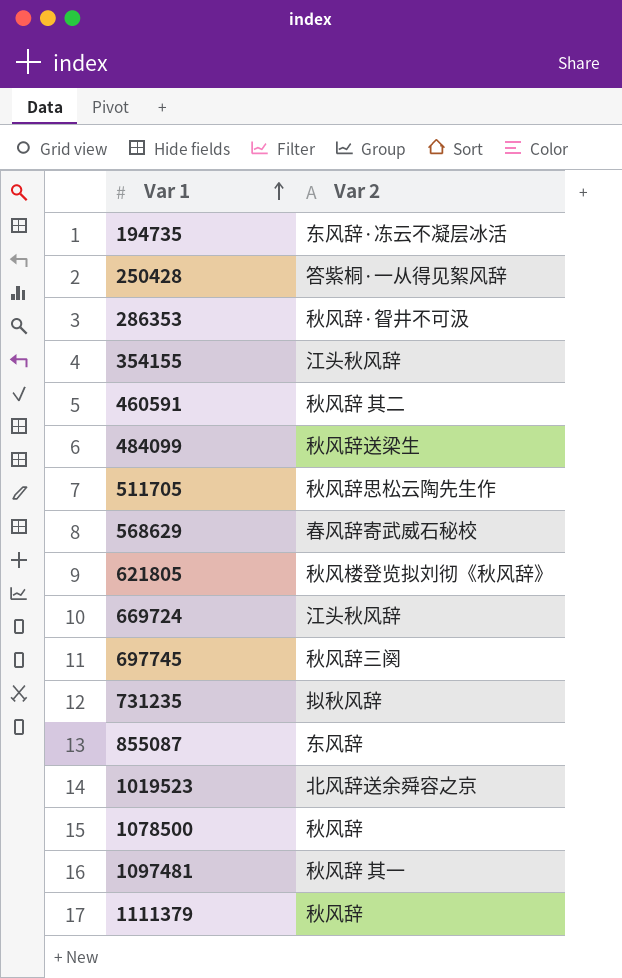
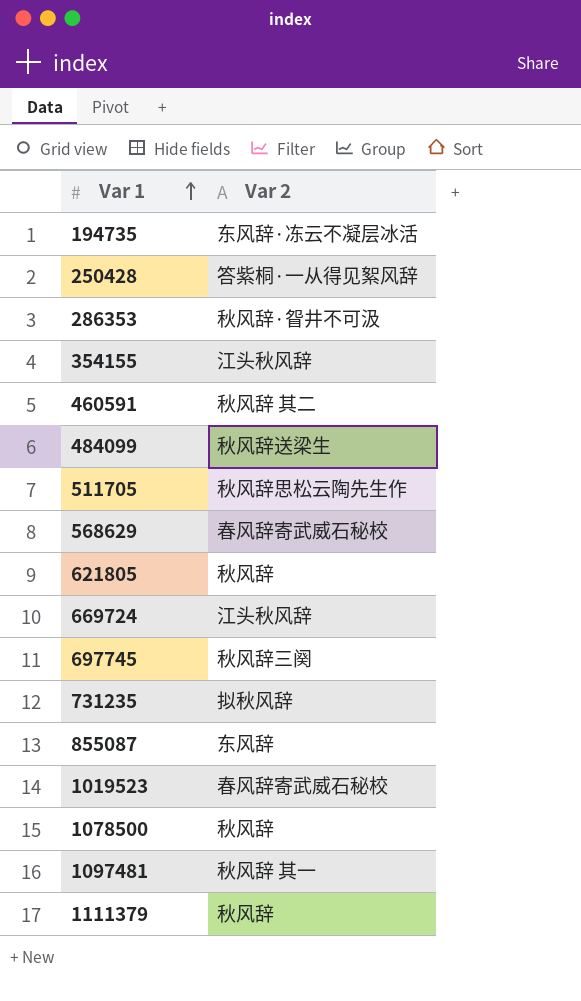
621805 | Var 2: 秋风楼登览拟刘彻《秋风辞》 -> 秋风辞
1019523 | Var 2: 北风辞送余舜容之京 -> 春风辞寄武威石秘校

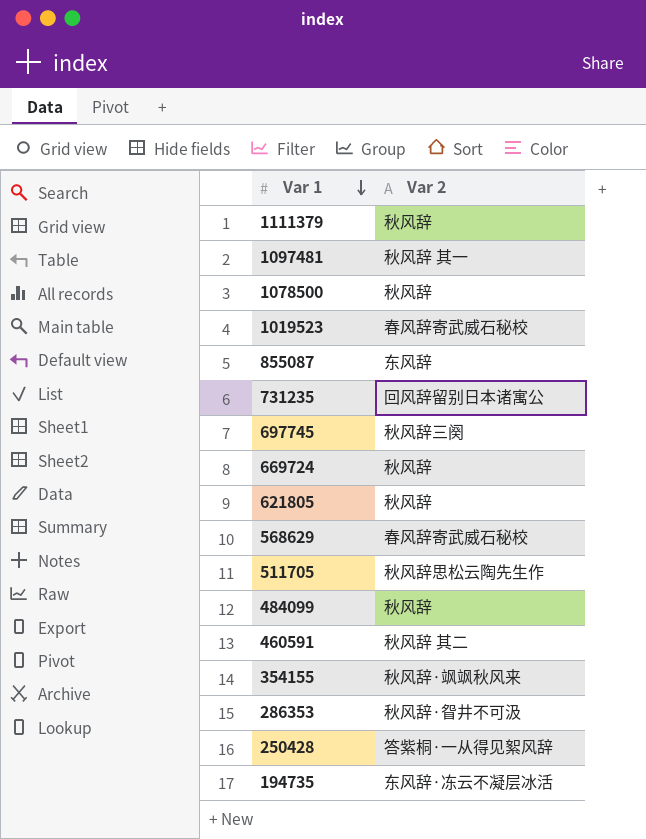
row order: Var 1 ascending -> Var 1 descending
731235 | Var 2: 拟秋风辞 -> 回风辞留别日本诸寓公
669724 | Var 2: 江头秋风辞 -> 秋风辞
484099 | Var 2: 秋风辞送梁生 -> 秋风辞
354155 | Var 2: 江头秋风辞 -> 秋风辞·飒飒秋风来

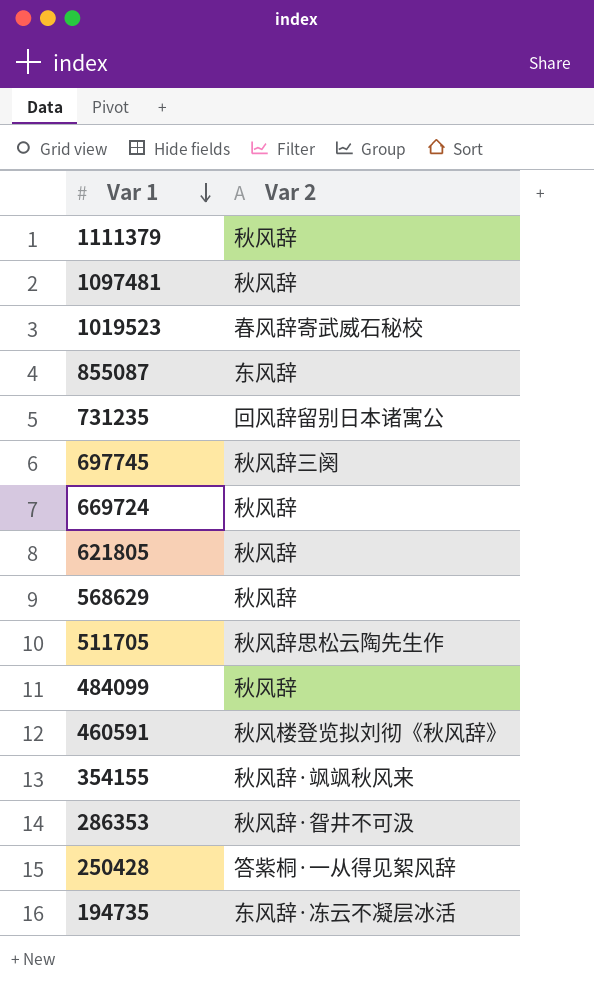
row 1078500: 秋风辞 -> none
1097481 | Var 2: 秋风辞 其一 -> 秋风辞
568629 | Var 2: 春风辞寄武威石秘校 -> 秋风辞
460591 | Var 2: 秋风辞 其二 -> 秋风楼登览拟刘彻《秋风辞》

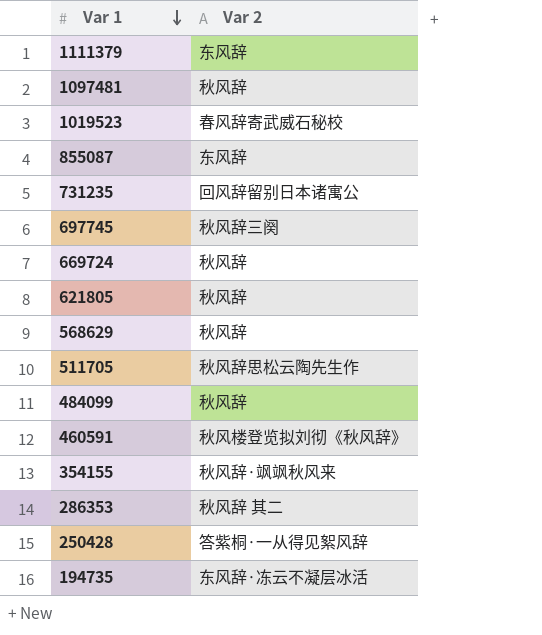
1111379 | Var 2: 秋风辞 -> 东风辞
286353 | Var 2: 秋风辞·眢井不可汲 -> 秋风辞 其二

